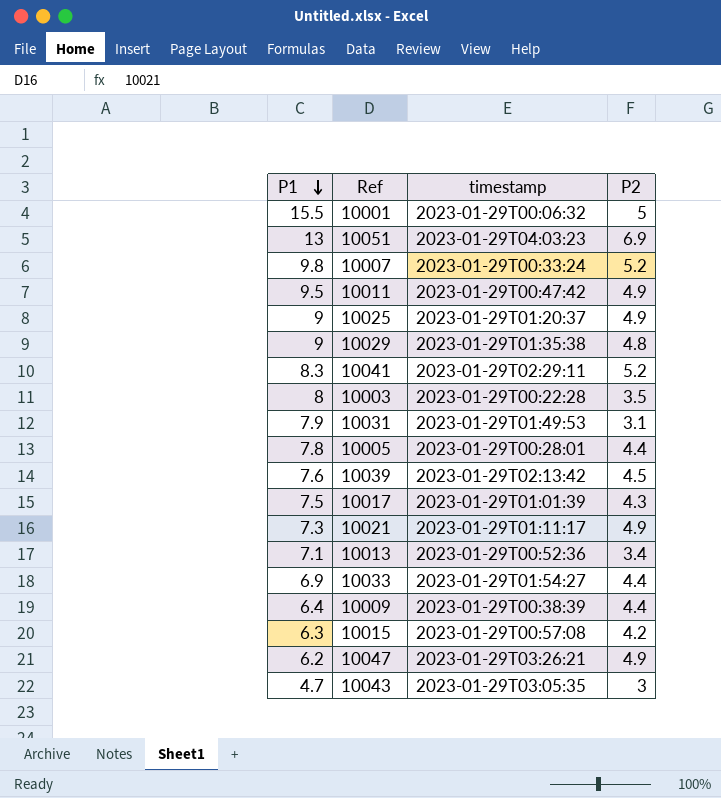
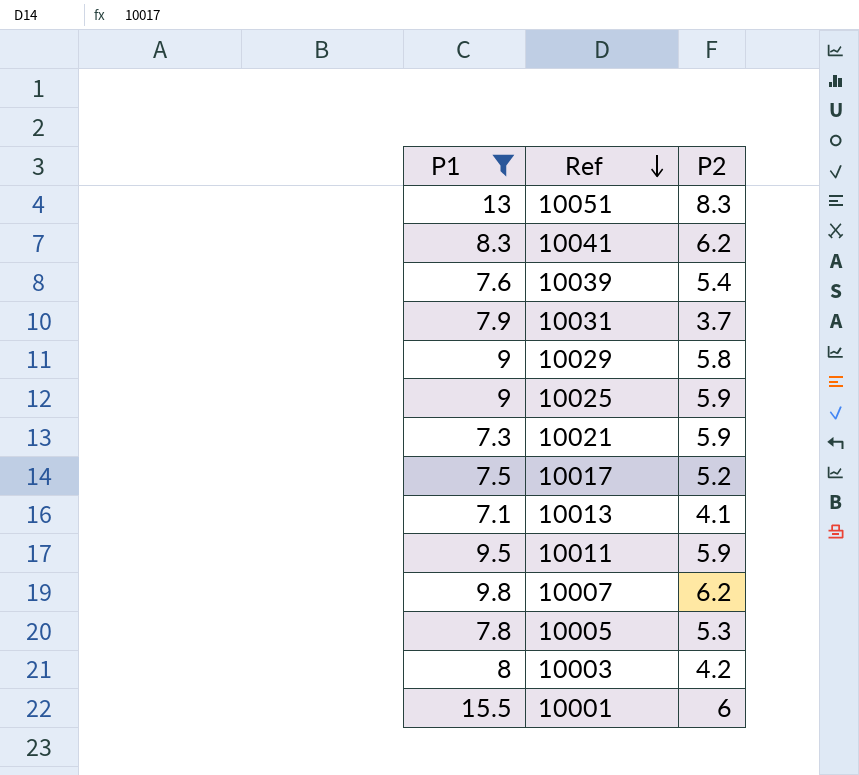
filter: none -> P1 >= 7.1
row order: P1 descending -> Ref descending
column timestamp | position: 3 -> none
10051 | P2: 6.9 -> 8.3
10041 | P2: 5.2 -> 6.2
10039 | P2: 4.5 -> 5.4
10031 | P2: 3.1 -> 3.7
10029 | P2: 4.8 -> 5.8
10025 | P2: 4.9 -> 5.9
10021 | P2: 4.9 -> 5.9
10017 | P2: 4.3 -> 5.2
10013 | P2: 3.4 -> 4.1
10011 | P2: 4.9 -> 5.9
10007 | P2: 5.2 -> 6.2
10005 | P2: 4.4 -> 5.3
10003 | P2: 3.5 -> 4.2
10001 | P2: 5 -> 6

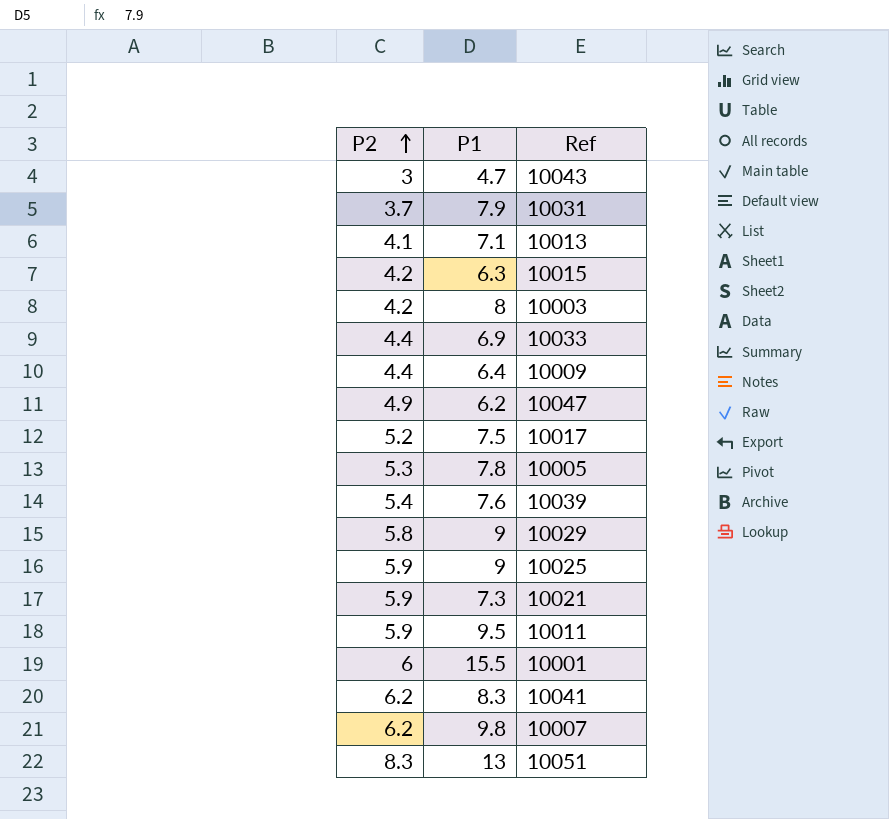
filter: P1 >= 7.1 -> none
row order: Ref descending -> P2 ascending
column P2 | position: 3 -> 1

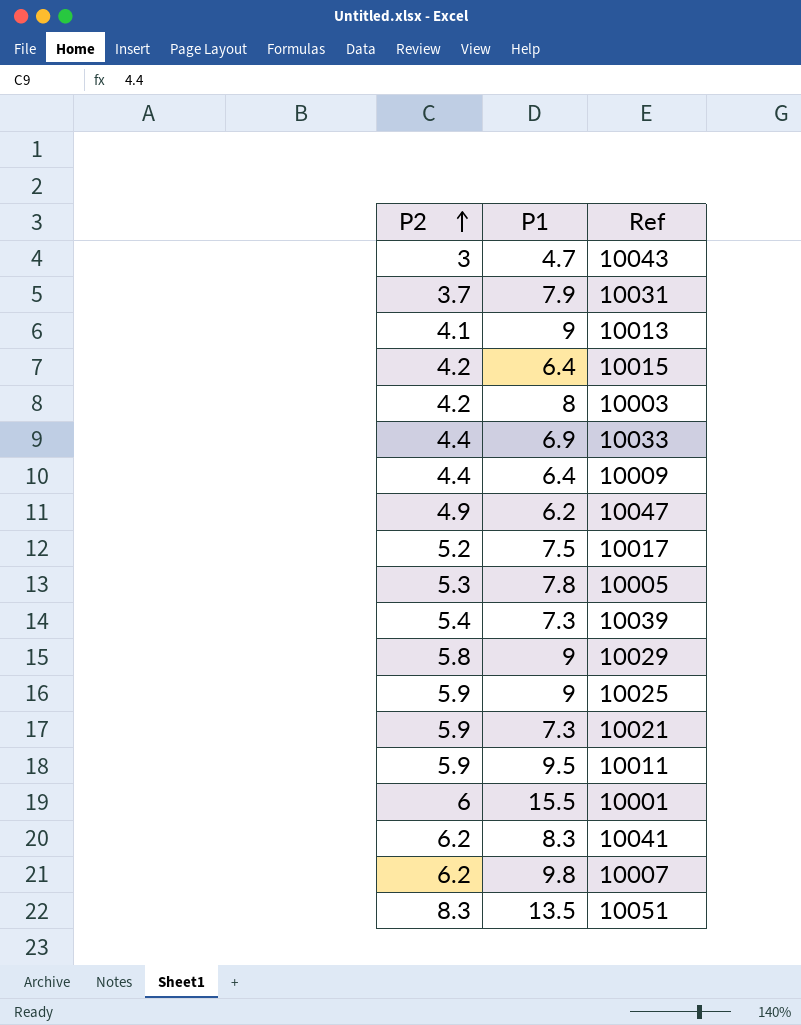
10013 | P1: 7.1 -> 9
10015 | P1: 6.3 -> 6.4
10039 | P1: 7.6 -> 7.3
10051 | P1: 13 -> 13.5

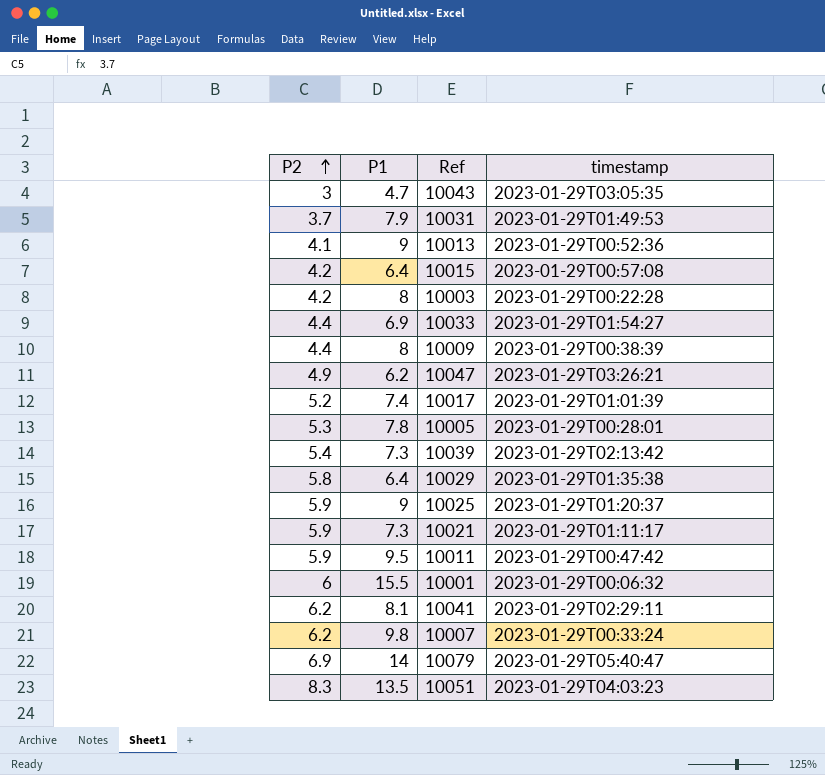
column timestamp | position: none -> 4
10009 | P1: 6.4 -> 8
10017 | P1: 7.5 -> 7.4
10029 | P1: 9 -> 6.4
10041 | P1: 8.3 -> 8.1
row 10079: none -> 6.9 | 14 | 2023-01-29T05:40:47

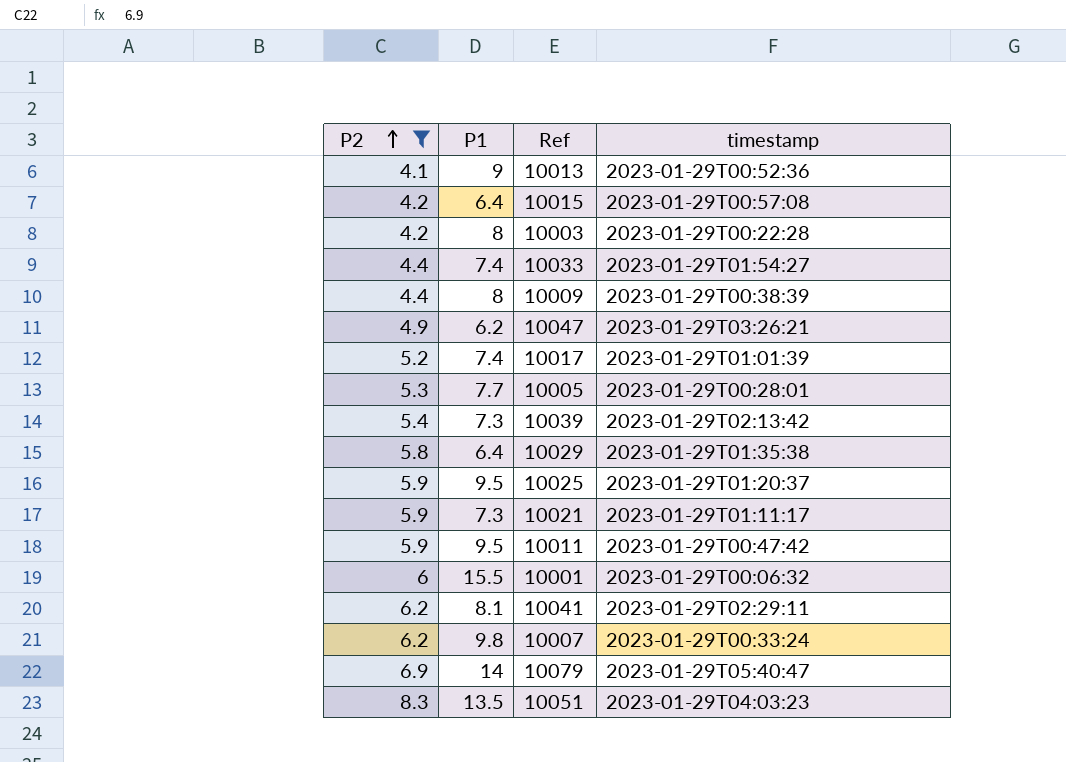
filter: none -> P2 >= 4.1
10033 | P1: 6.9 -> 7.4
10005 | P1: 7.8 -> 7.7
10025 | P1: 9 -> 9.5

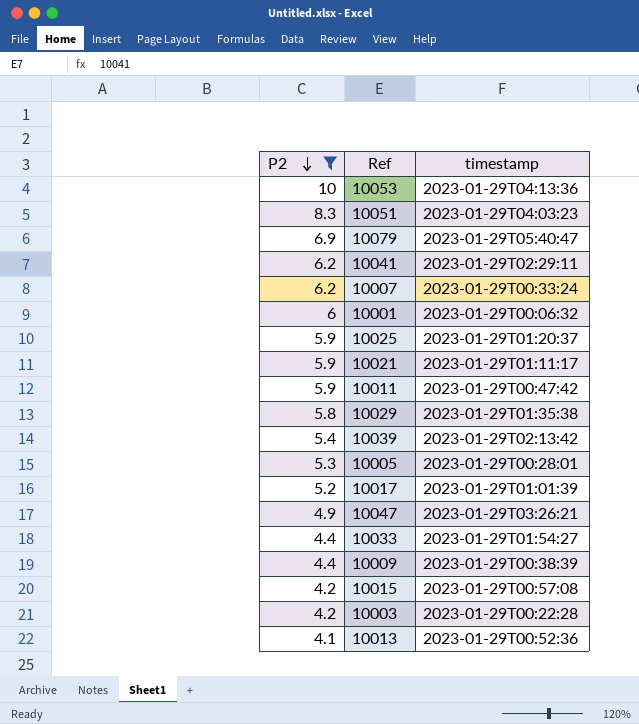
row order: P2 ascending -> P2 descending
column P1 | position: 2 -> none
row 10053: none -> 10 | 2023-01-29T04:13:36

